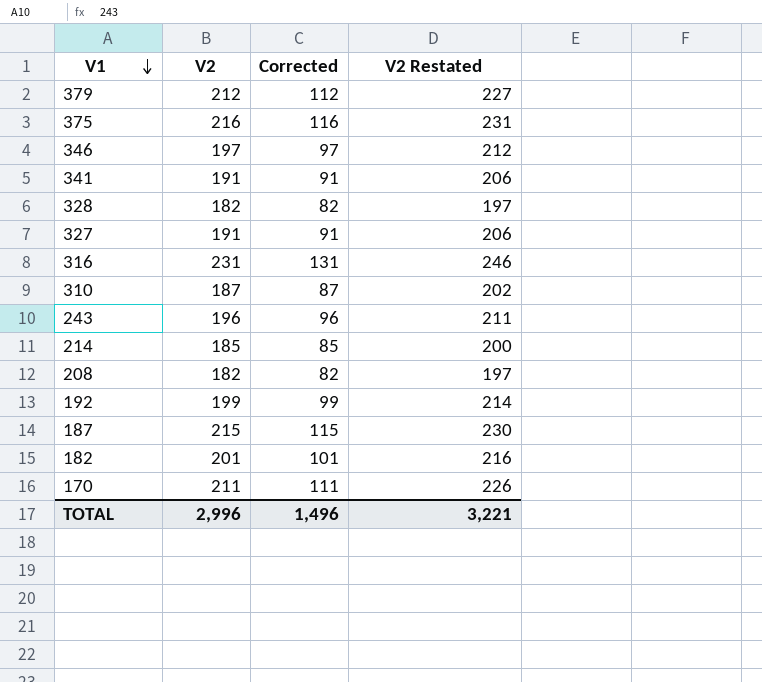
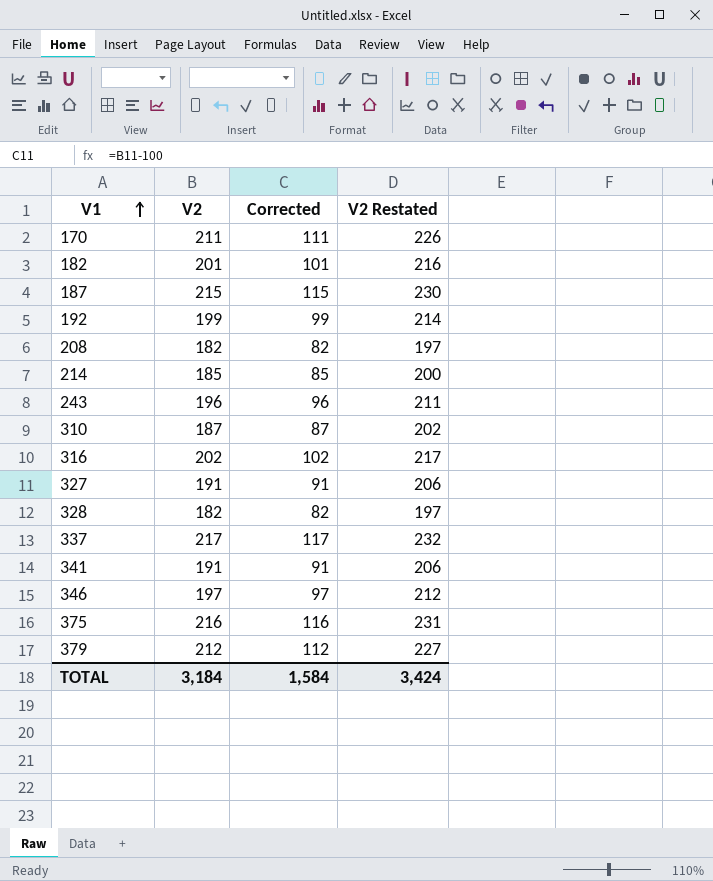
row order: V1 descending -> V1 ascending
316 | V2: 231 -> 202
316 | Corrected: 131 -> 102
316 | V2 Restated: 246 -> 217
row 337: none -> 217 | 117 | 232
TOTAL | V2: 2,996 -> 3,184
TOTAL | Corrected: 1,496 -> 1,584
TOTAL | V2 Restated: 3,221 -> 3,424

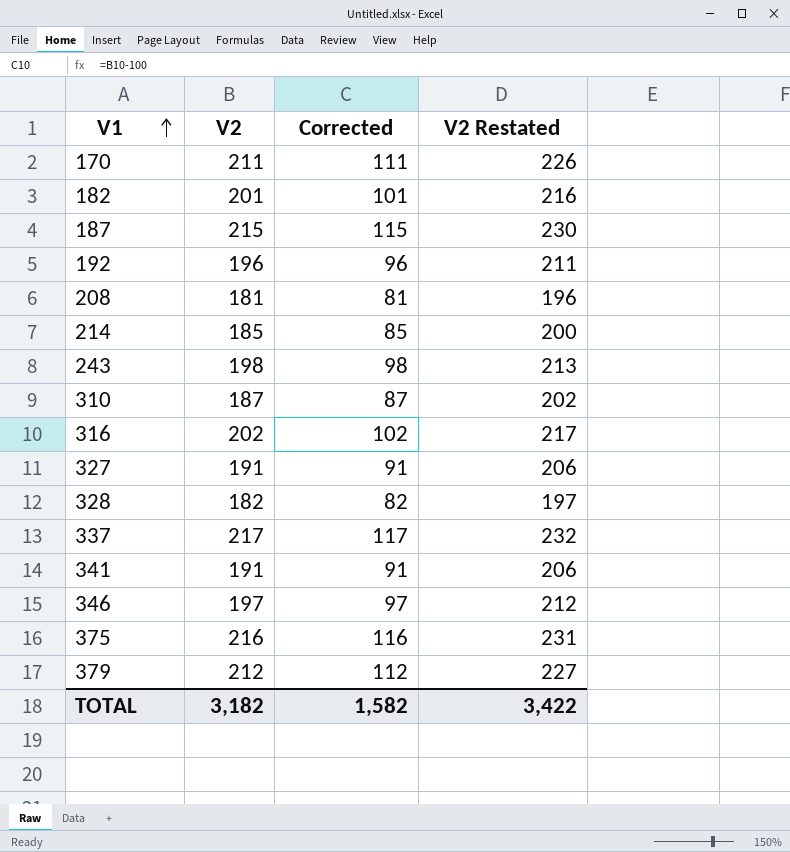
192 | V2: 199 -> 196
192 | Corrected: 99 -> 96
192 | V2 Restated: 214 -> 211
208 | V2: 182 -> 181
208 | Corrected: 82 -> 81
208 | V2 Restated: 197 -> 196
243 | V2: 196 -> 198
243 | Corrected: 96 -> 98
243 | V2 Restated: 211 -> 213
TOTAL | V2: 3,184 -> 3,182
TOTAL | Corrected: 1,584 -> 1,582
TOTAL | V2 Restated: 3,424 -> 3,422

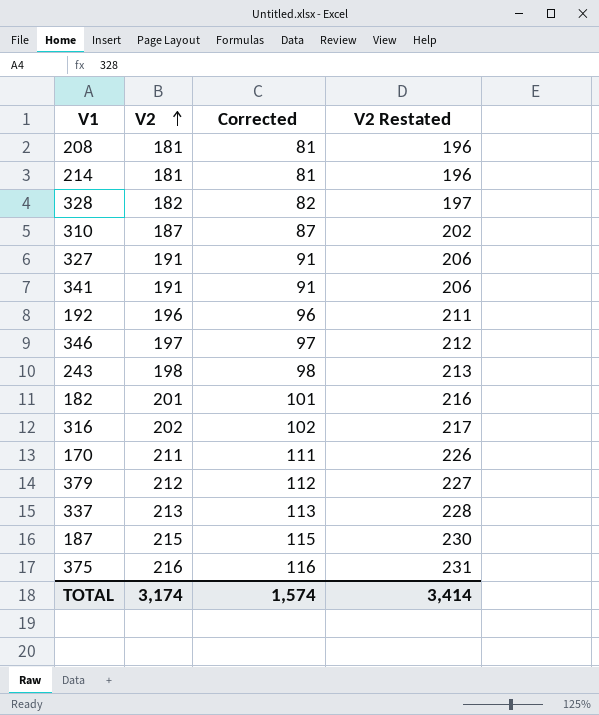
row order: V1 ascending -> V2 ascending
214 | V2: 185 -> 181
214 | Corrected: 85 -> 81
214 | V2 Restated: 200 -> 196
337 | V2: 217 -> 213
337 | Corrected: 117 -> 113
337 | V2 Restated: 232 -> 228
TOTAL | V2: 3,182 -> 3,174
TOTAL | Corrected: 1,582 -> 1,574
TOTAL | V2 Restated: 3,422 -> 3,414

